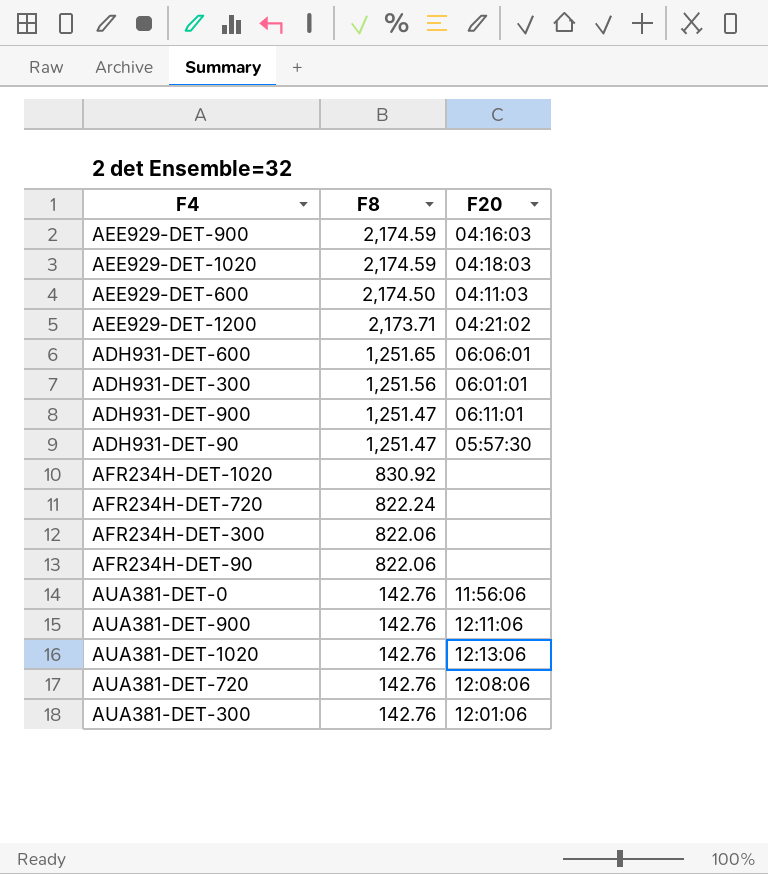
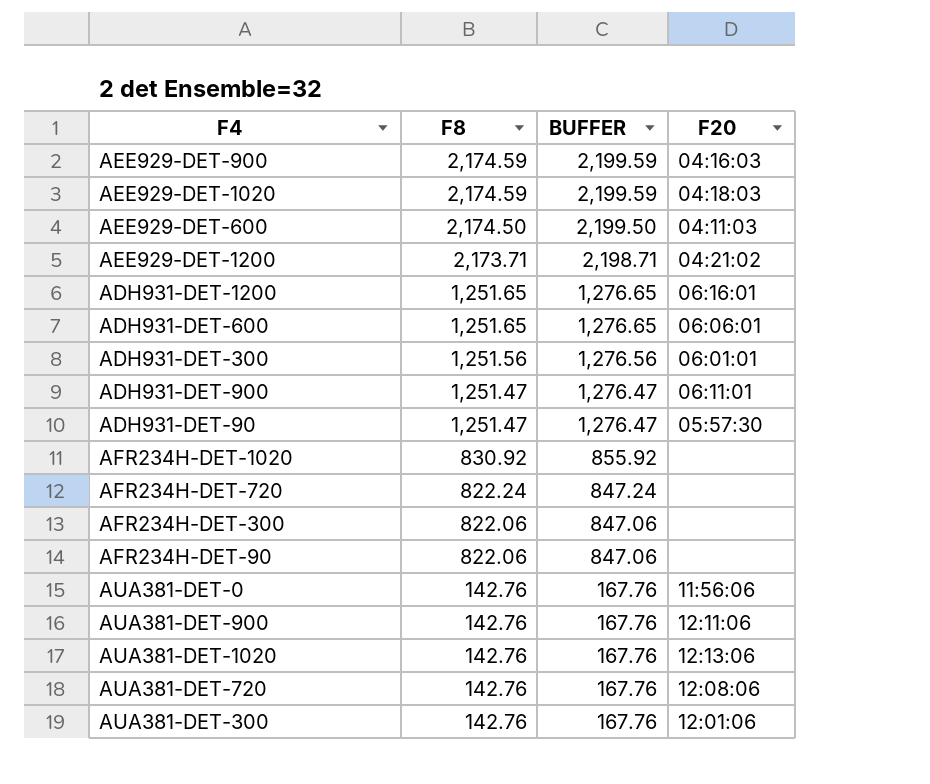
column BUFFER | formula: none -> [F8] + 25
row ADH931-DET-1200: none -> 1,251.65 | 1,276.65 | 06:16:01

